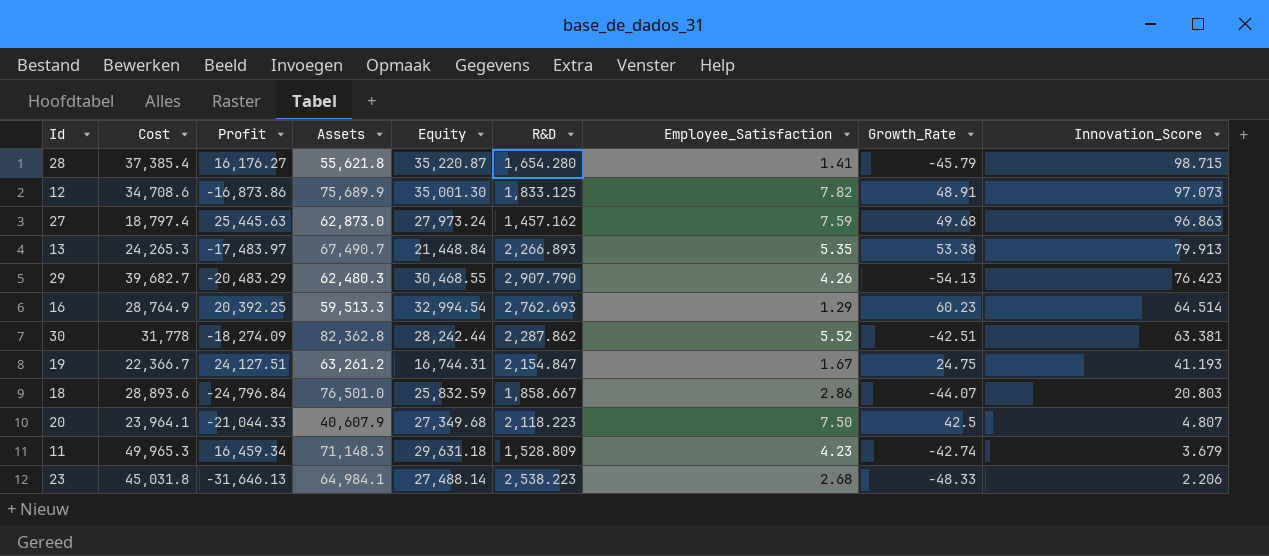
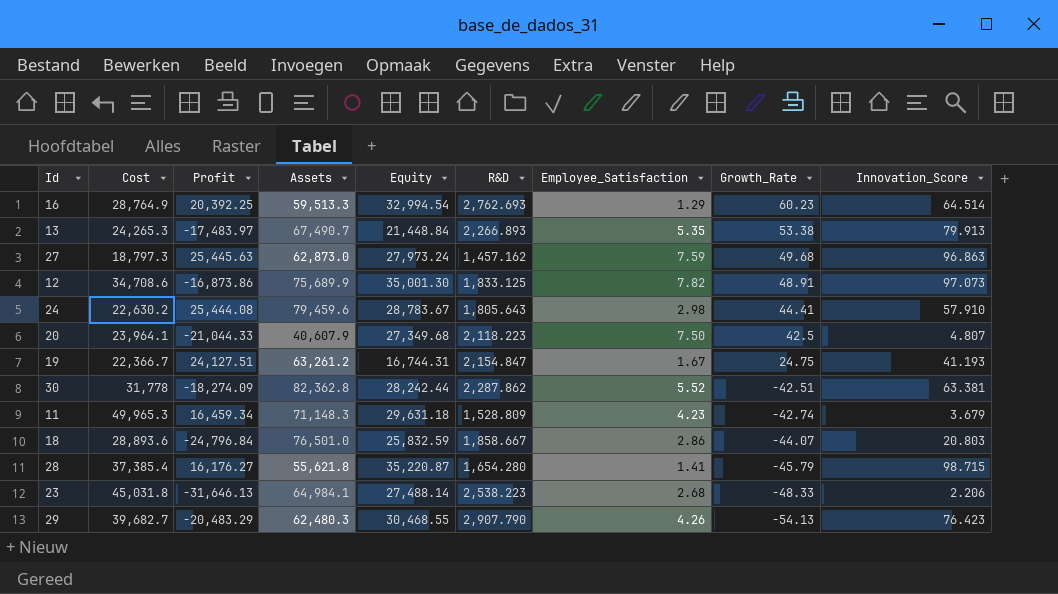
row order: Innovation_Score descending -> Growth_Rate descending
27 | Cost: 18,797.4 -> 18,797.3
row 24: none -> 22,630.2 | 25,444.08 | 79,459.6 | 28,783.67 | 1,805.643 | 2.98 | 44.41 | 57.910

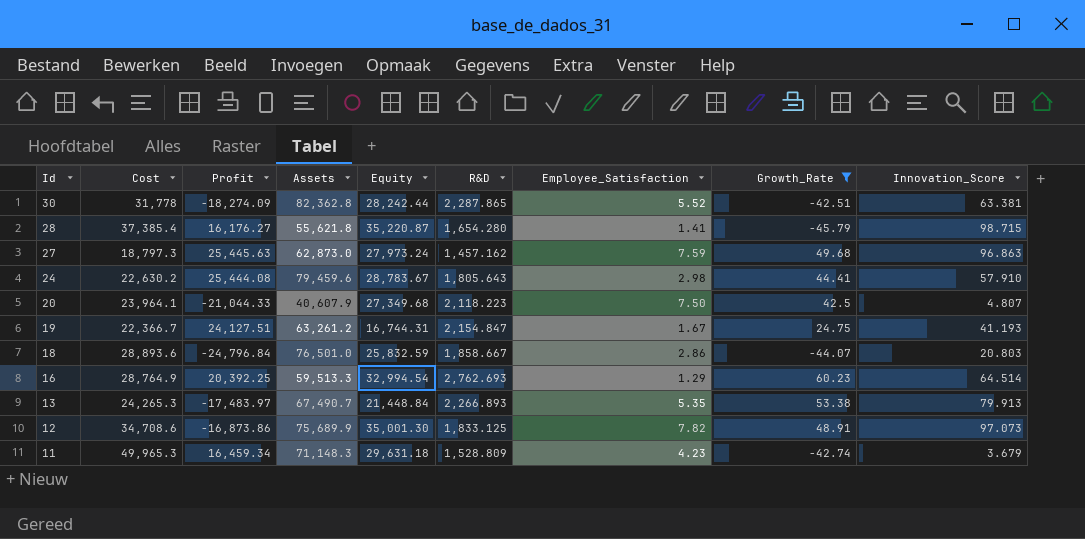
filter: none -> Growth_Rate >= -45.79
row order: Growth_Rate descending -> Id descending
30 | R&D: 2,287.862 -> 2,287.865

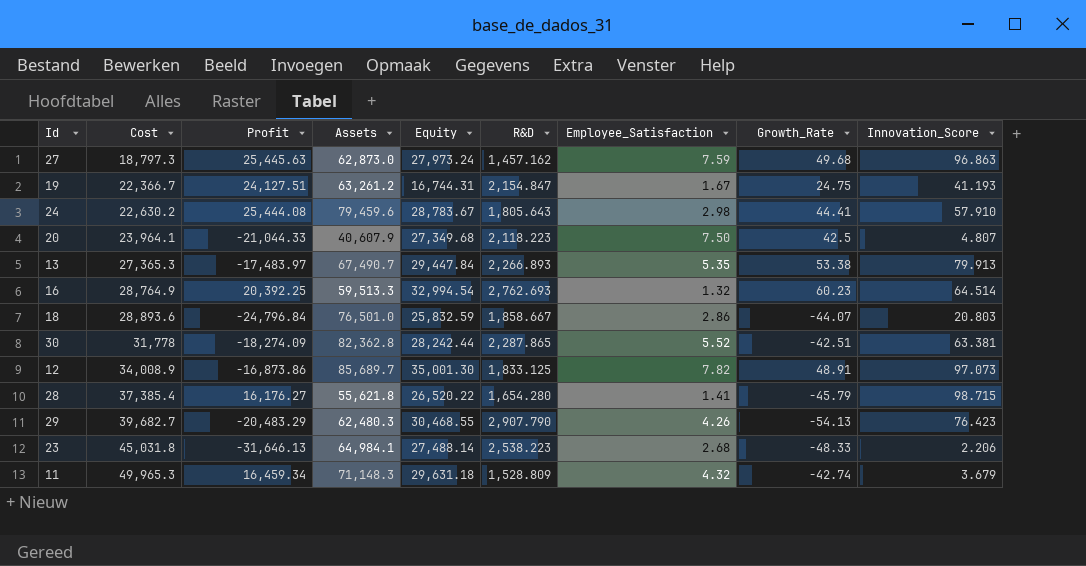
filter: Growth_Rate >= -45.79 -> none
row order: Id descending -> Cost ascending
13 | Cost: 24,265.3 -> 27,365.3
13 | Equity: 21,448.84 -> 29,447.84
16 | Employee_Satisfaction: 1.29 -> 1.32
12 | Cost: 34,708.6 -> 34,008.9
12 | Assets: 75,689.9 -> 85,689.7
28 | Equity: 35,220.87 -> 26,520.22
11 | Employee_Satisfaction: 4.23 -> 4.32

